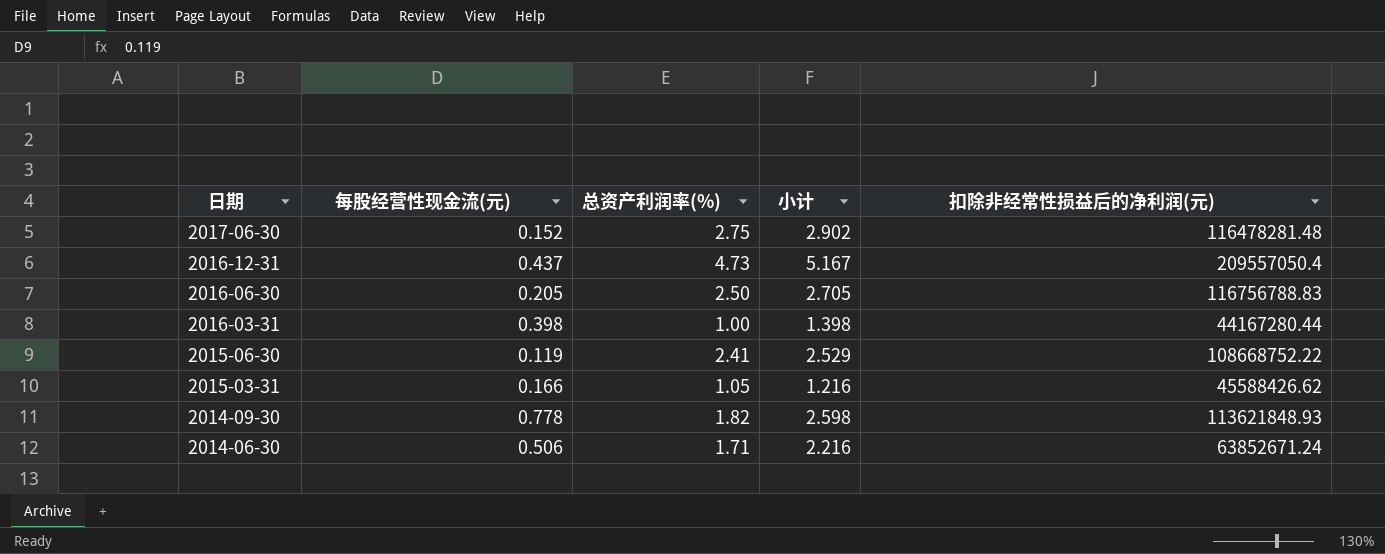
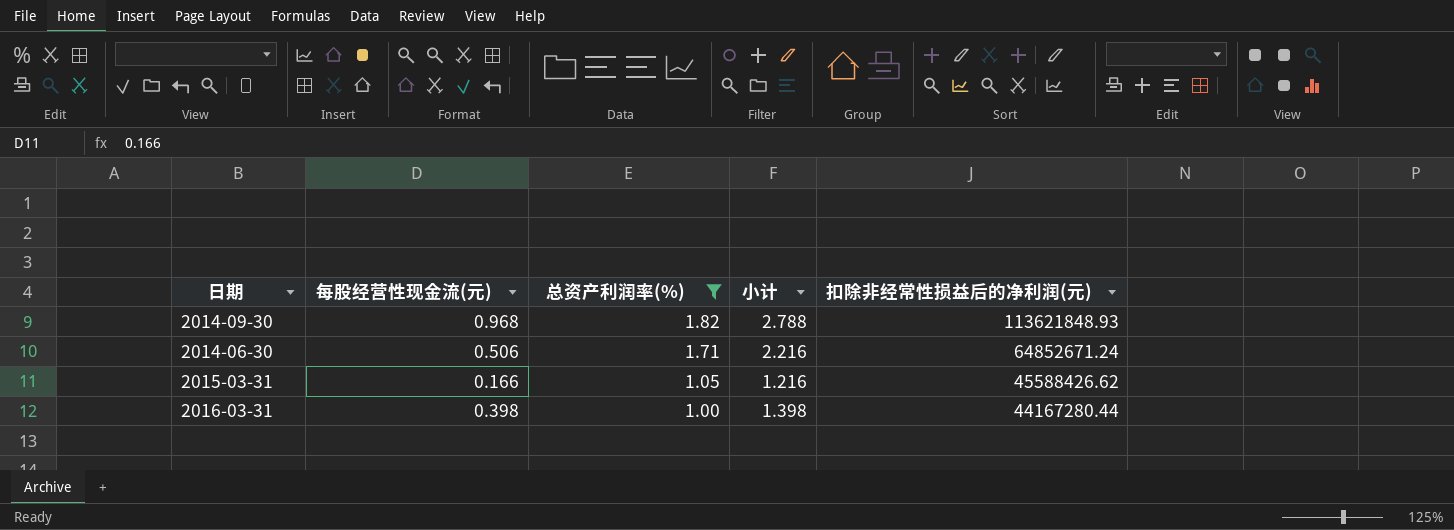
filter: none -> 总资产利润率(%) <= 1.82
row order: 日期 descending -> 总资产利润率(%) descending
2014-09-30 | 每股经营性现金流(元): 0.778 -> 0.968
2014-09-30 | 小计: 2.598 -> 2.788
2014-06-30 | 扣除非经常性损益后的净利润(元): 63852671.24 -> 64852671.24

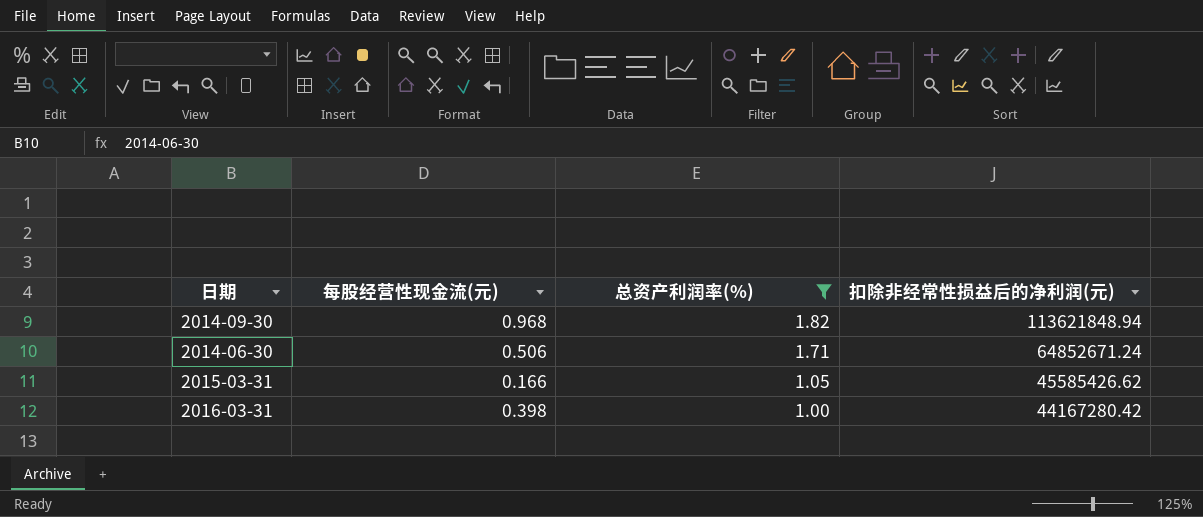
column 小计 | formula: [每股经营性现金流(元)] + [总资产利润率(%)] -> none
2014-09-30 | 扣除非经常性损益后的净利润(元): 113621848.93 -> 113621848.94
2015-03-31 | 扣除非经常性损益后的净利润(元): 45588426.62 -> 45585426.62
2016-03-31 | 扣除非经常性损益后的净利润(元): 44167280.44 -> 44167280.42

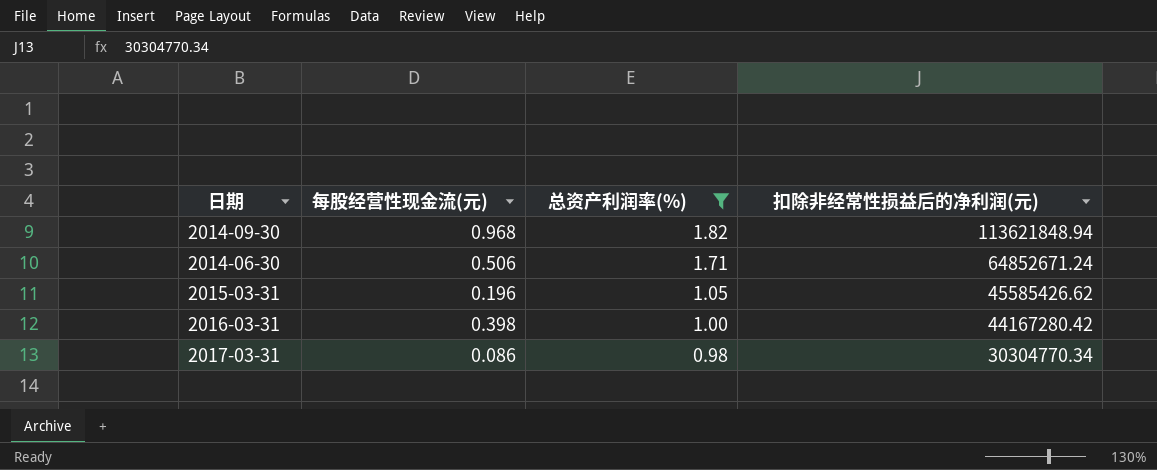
2015-03-31 | 每股经营性现金流(元): 0.166 -> 0.196
row 2017-03-31: none -> 0.086 | 0.98 | 30304770.34

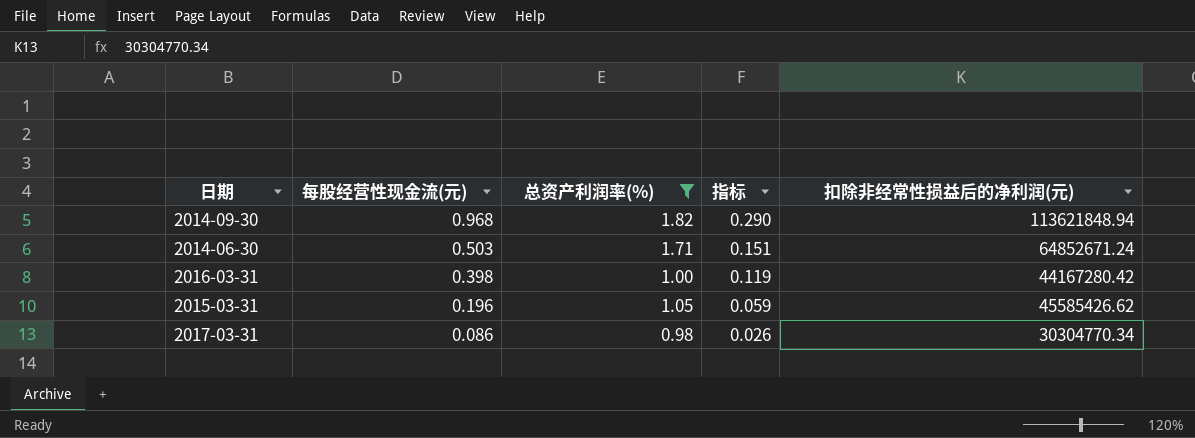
row order: 总资产利润率(%) descending -> 每股经营性现金流(元) descending
column 指标 | formula: none -> [每股经营性现金流(元)] * 0.3
2014-06-30 | 每股经营性现金流(元): 0.506 -> 0.503

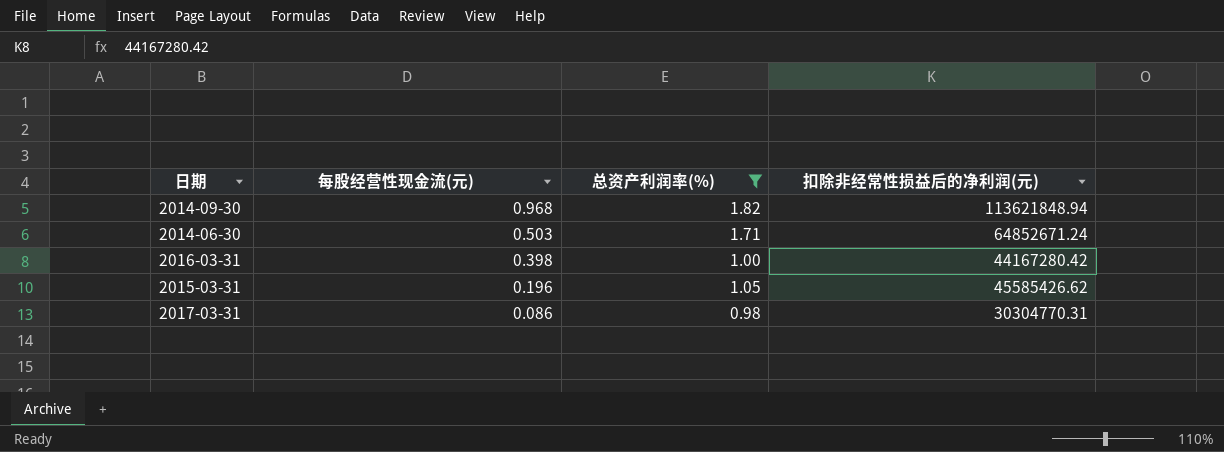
column 指标 | formula: [每股经营性现金流(元)] * 0.3 -> none
2017-03-31 | 扣除非经常性损益后的净利润(元): 30304770.34 -> 30304770.31

